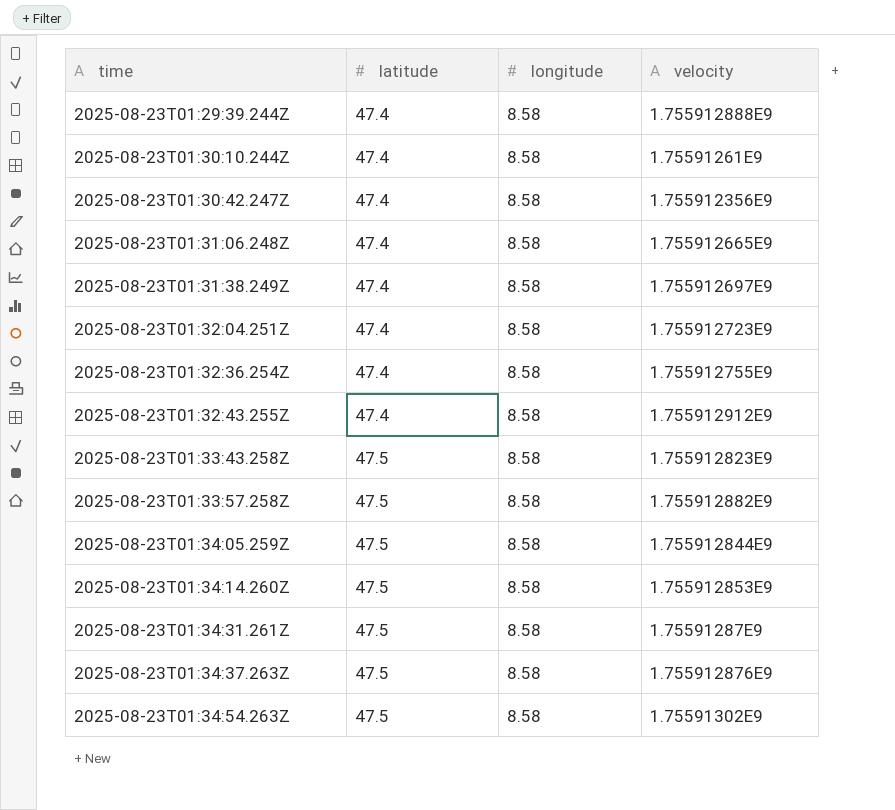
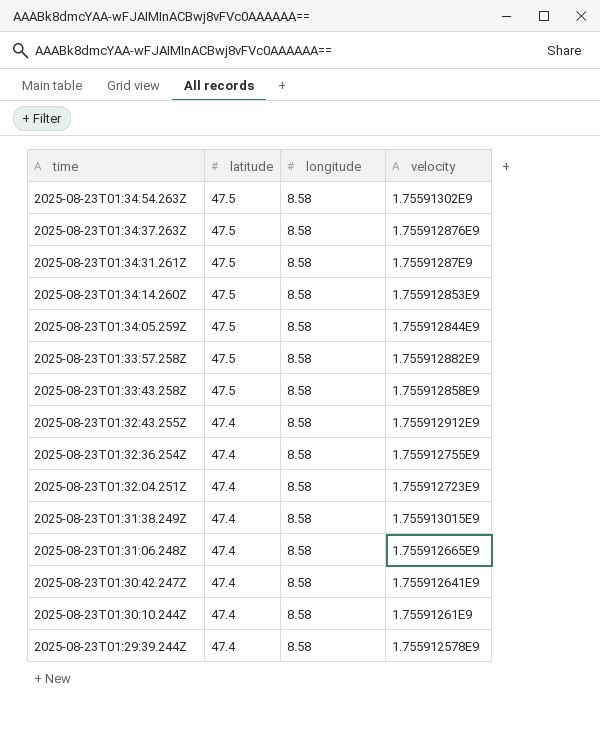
row order: time ascending -> time descending
2025-08-23T01:33:43.258Z | velocity: 1.755912823E9 -> 1.755912858E9
2025-08-23T01:31:38.249Z | velocity: 1.755912697E9 -> 1.755913015E9
2025-08-23T01:30:42.247Z | velocity: 1.755912356E9 -> 1.755912641E9
2025-08-23T01:29:39.244Z | velocity: 1.755912888E9 -> 1.755912578E9

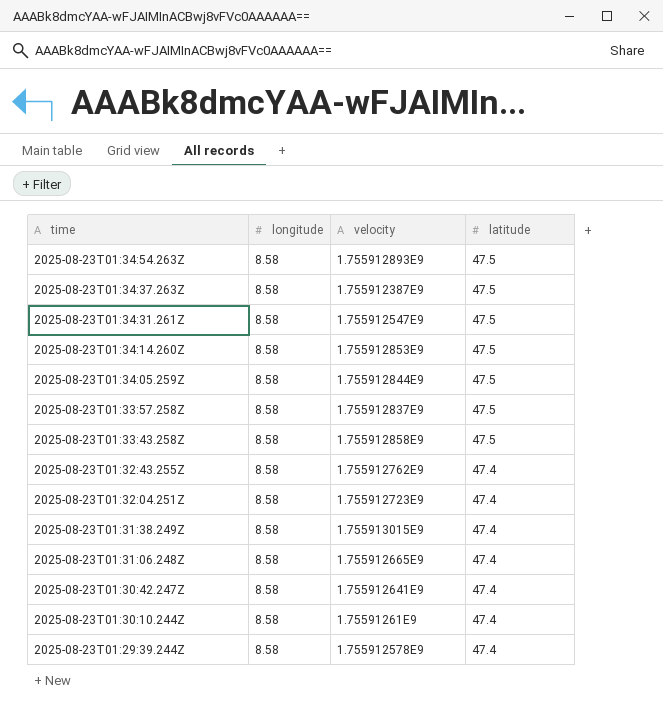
column latitude | position: 2 -> 4
row 2025-08-23T01:32:36.254Z: 47.4 | 8.58 | 1.755912755E9 -> none
2025-08-23T01:34:54.263Z | velocity: 1.75591302E9 -> 1.755912893E9
2025-08-23T01:34:37.263Z | velocity: 1.755912876E9 -> 1.755912387E9
2025-08-23T01:34:31.261Z | velocity: 1.75591287E9 -> 1.755912547E9
2025-08-23T01:33:57.258Z | velocity: 1.755912882E9 -> 1.755912837E9
2025-08-23T01:32:43.255Z | velocity: 1.755912912E9 -> 1.755912762E9

